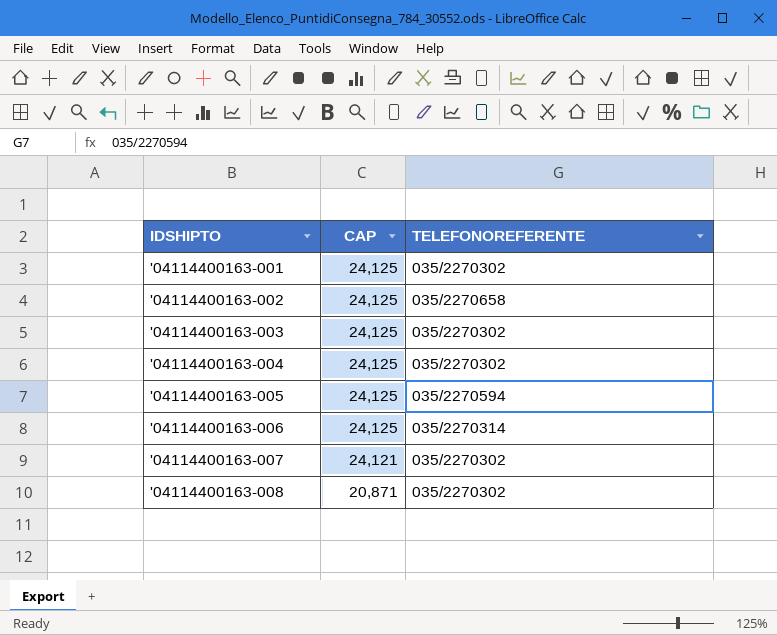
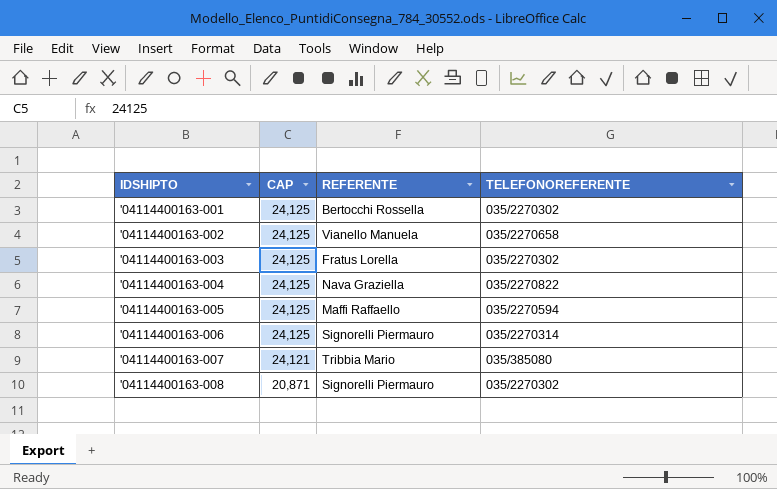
column REFERENTE | position: none -> 3
'04114400163-004 | TELEFONOREFERENTE: 035/2270302 -> 035/2270822
'04114400163-007 | TELEFONOREFERENTE: 035/2270302 -> 035/385080

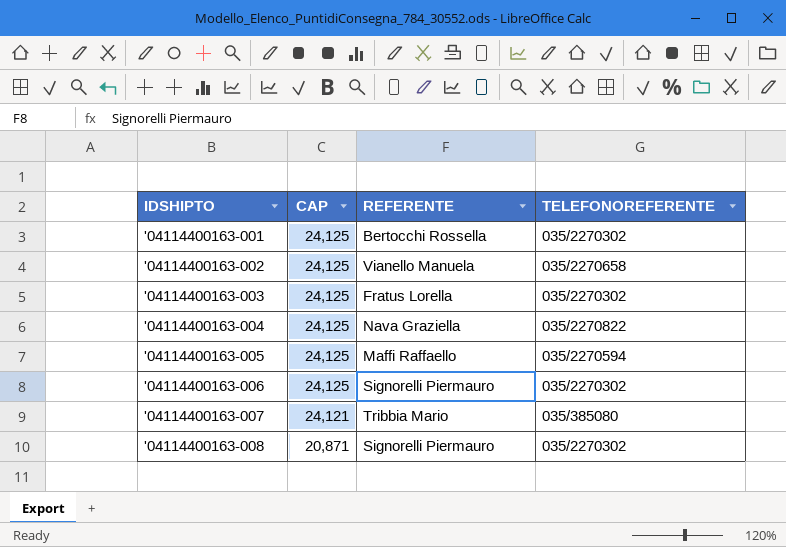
'04114400163-006 | TELEFONOREFERENTE: 035/2270314 -> 035/2270302

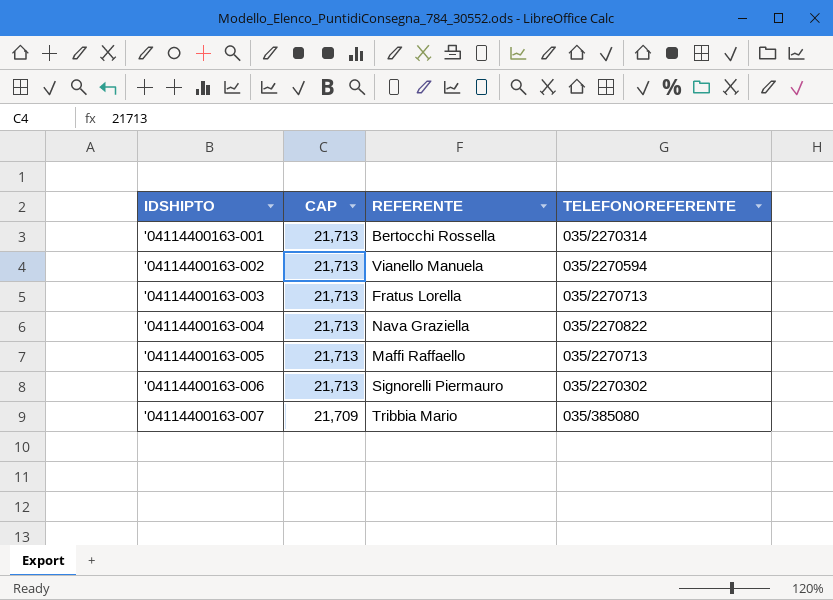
row '04114400163-008: 20,871 | Signorelli Piermauro | 035/2270302 -> none
'04114400163-001 | CAP: 24,125 -> 21,713
'04114400163-001 | TELEFONOREFERENTE: 035/2270302 -> 035/2270314
'04114400163-002 | CAP: 24,125 -> 21,713
'04114400163-002 | TELEFONOREFERENTE: 035/2270658 -> 035/2270594
'04114400163-003 | CAP: 24,125 -> 21,713
'04114400163-003 | TELEFONOREFERENTE: 035/2270302 -> 035/2270713
'04114400163-004 | CAP: 24,125 -> 21,713
'04114400163-005 | CAP: 24,125 -> 21,713
'04114400163-005 | TELEFONOREFERENTE: 035/2270594 -> 035/2270713
'04114400163-006 | CAP: 24,125 -> 21,713
'04114400163-007 | CAP: 24,121 -> 21,709

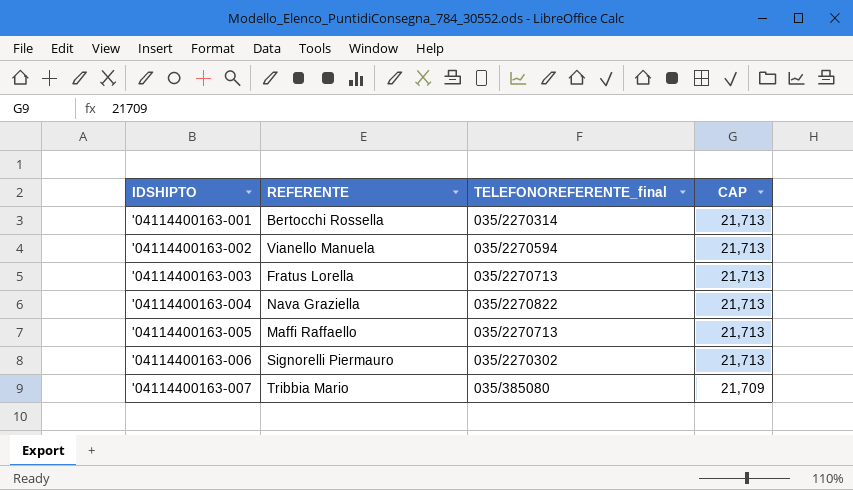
column name: TELEFONOREFERENTE -> TELEFONOREFERENTE_final
column CAP | position: 2 -> 4

